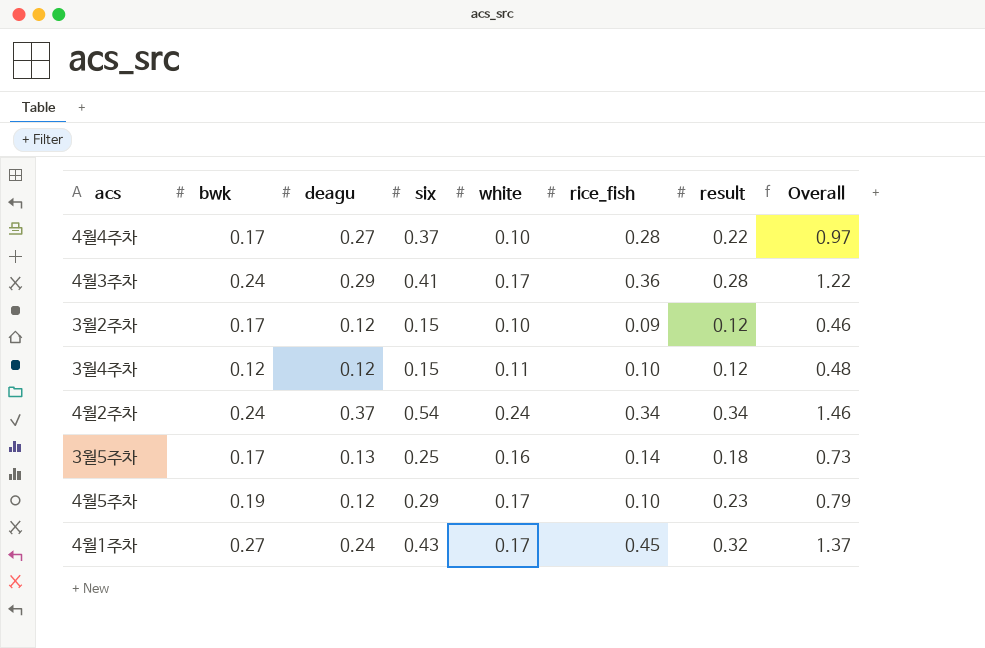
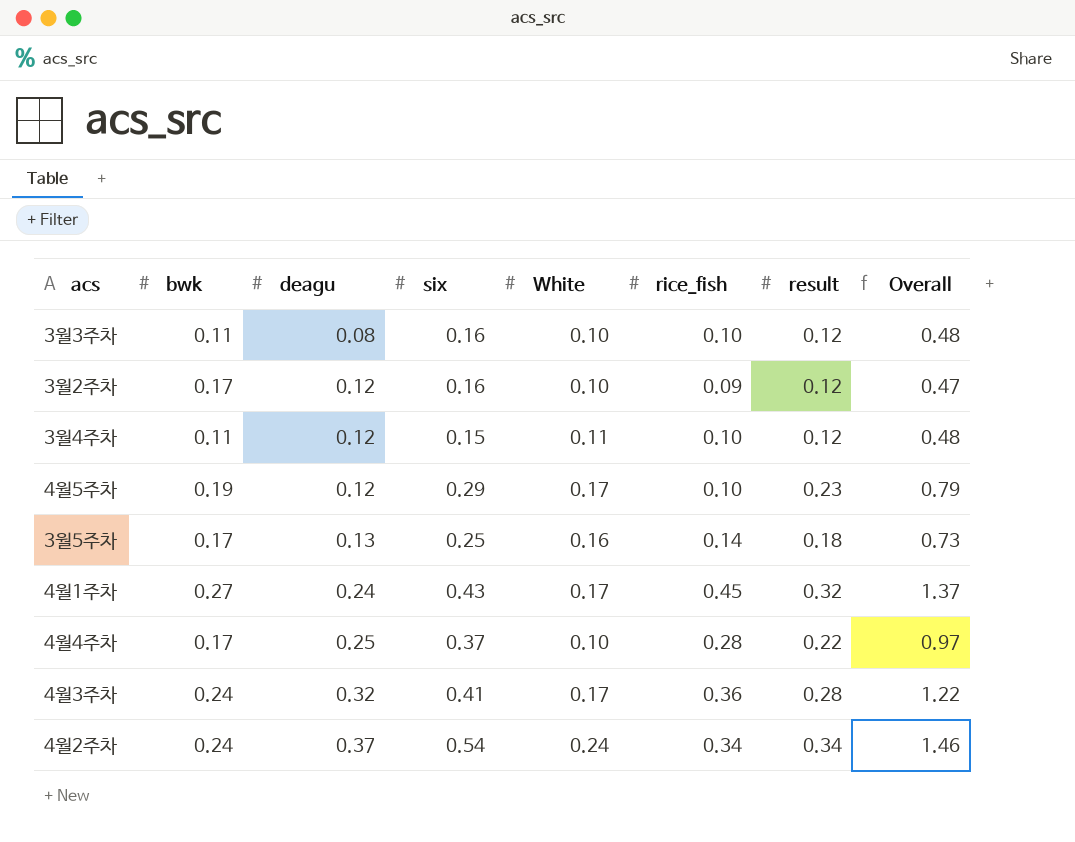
row order: none -> deagu ascending
column name: white -> White
row 3월3주차: none -> 0.11 | 0.08 | 0.16 | 0.10 | 0.10 | 0.12 | 0.48
3월2주차 | six: 0.15 -> 0.16
3월2주차 | Overall: 0.46 -> 0.47
3월4주차 | bwk: 0.12 -> 0.11
4월4주차 | deagu: 0.27 -> 0.25
4월3주차 | deagu: 0.29 -> 0.32

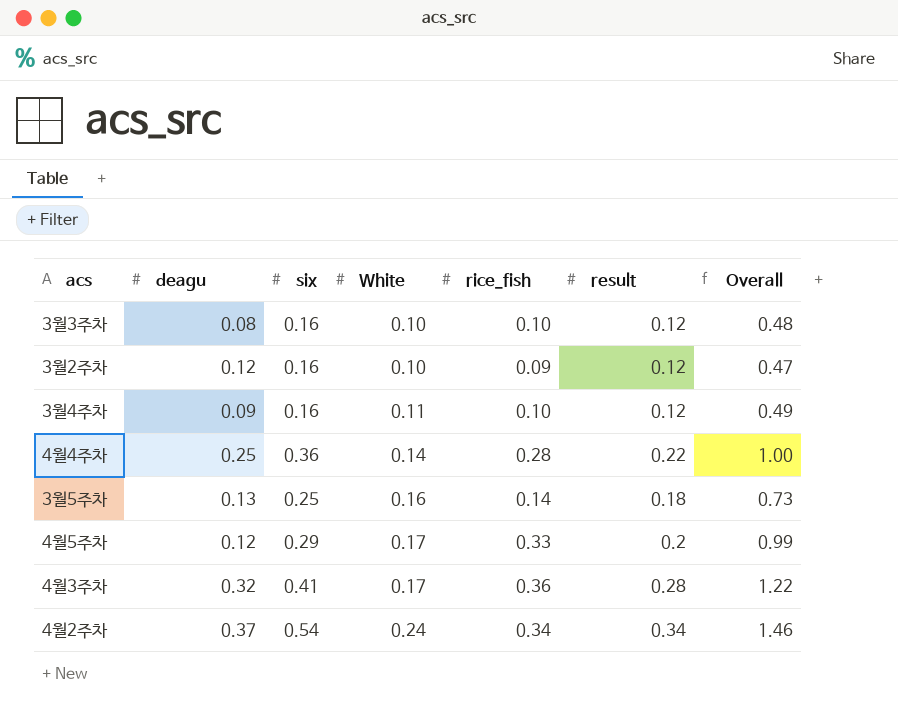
row order: deagu ascending -> White ascending
column bwk | position: 2 -> none
row 4월1주차: 0.27 | 0.24 | 0.43 | 0.17 | 0.45 | 0.32 | 1.37 -> none
3월4주차 | deagu: 0.12 -> 0.09
3월4주차 | six: 0.15 -> 0.16
3월4주차 | Overall: 0.48 -> 0.49
4월4주차 | six: 0.37 -> 0.36
4월4주차 | White: 0.10 -> 0.14
4월4주차 | Overall: 0.97 -> 1.00
4월5주차 | rice_fish: 0.10 -> 0.33
4월5주차 | result: 0.23 -> 0.2
4월5주차 | Overall: 0.79 -> 0.99

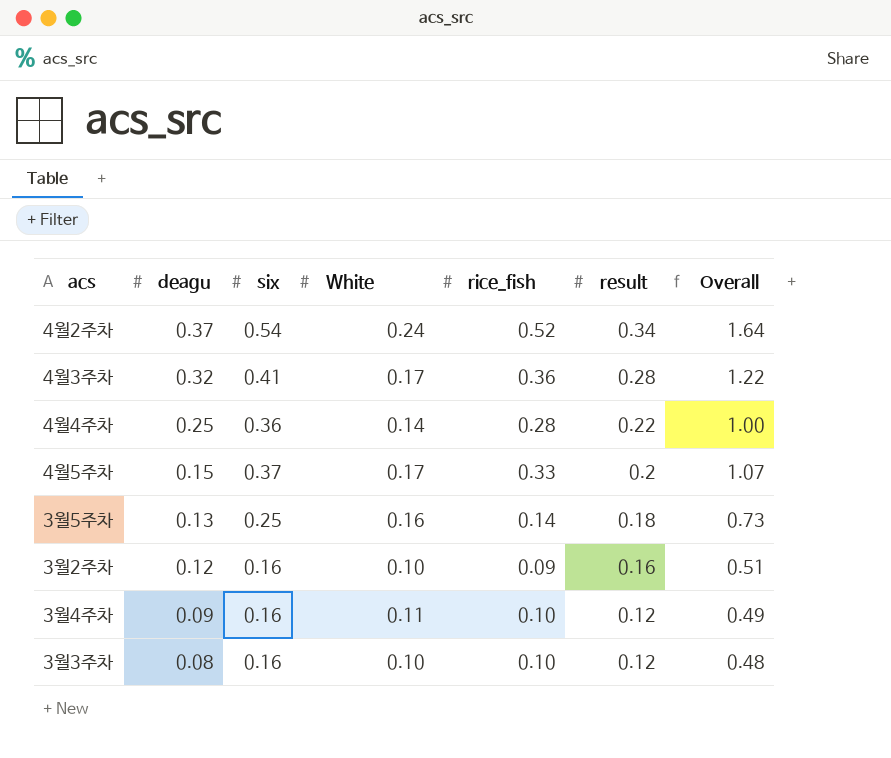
row order: White ascending -> deagu descending
4월2주차 | rice_fish: 0.34 -> 0.52
4월2주차 | Overall: 1.46 -> 1.64
4월5주차 | deagu: 0.12 -> 0.15
4월5주차 | six: 0.29 -> 0.37
4월5주차 | Overall: 0.99 -> 1.07
3월2주차 | result: 0.12 -> 0.16
3월2주차 | Overall: 0.47 -> 0.51

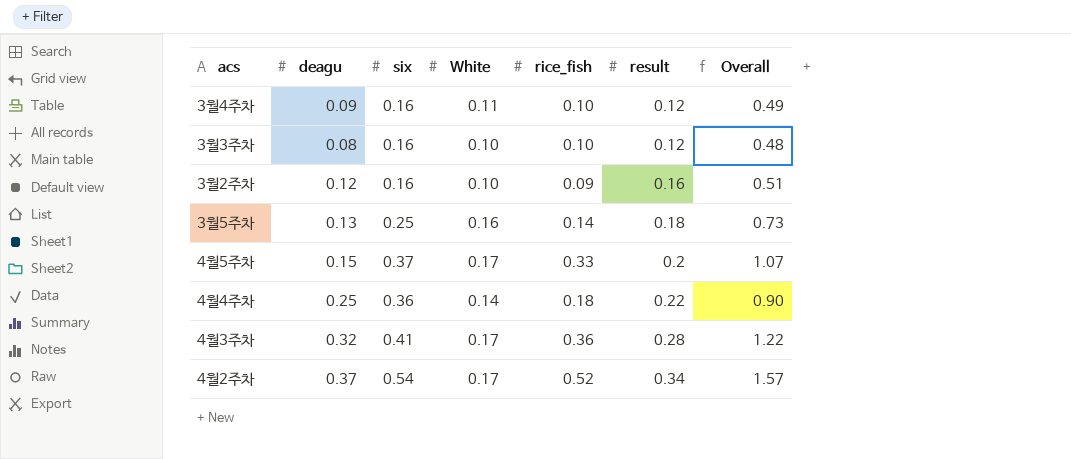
row order: deagu descending -> result ascending
4월4주차 | rice_fish: 0.28 -> 0.18
4월4주차 | Overall: 1.00 -> 0.90
4월2주차 | White: 0.24 -> 0.17
4월2주차 | Overall: 1.64 -> 1.57

